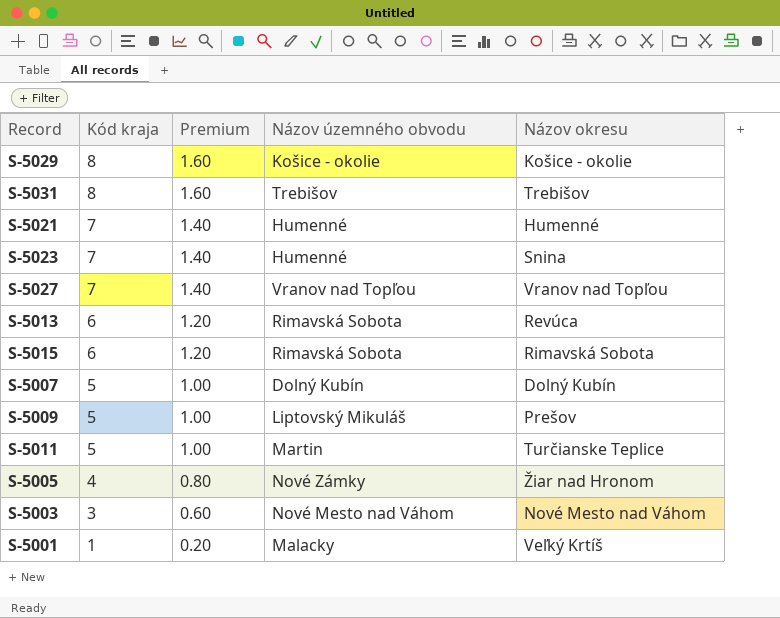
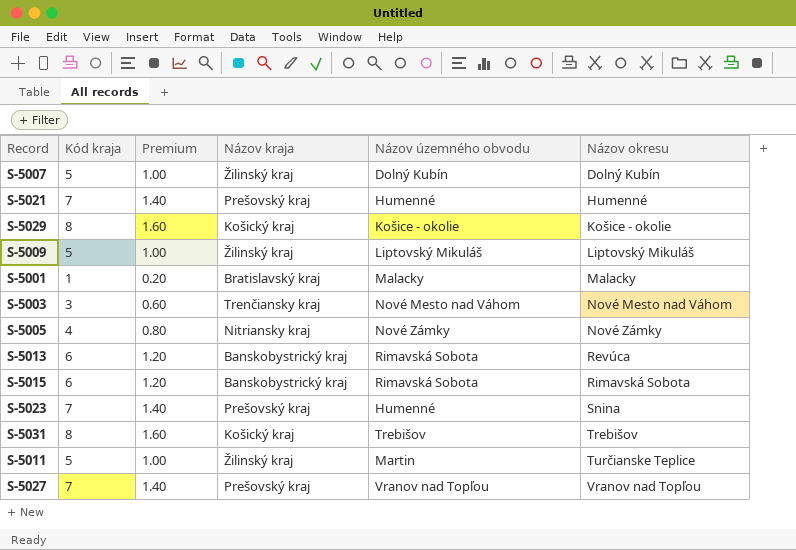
row order: Kód kraja descending -> Názov okresu ascending
column Názov kraja | position: none -> 4
S-5009 | Názov okresu: Prešov -> Liptovský Mikuláš
S-5001 | Názov okresu: Veľký Krtíš -> Malacky
S-5005 | Názov okresu: Žiar nad Hronom -> Nové Zámky

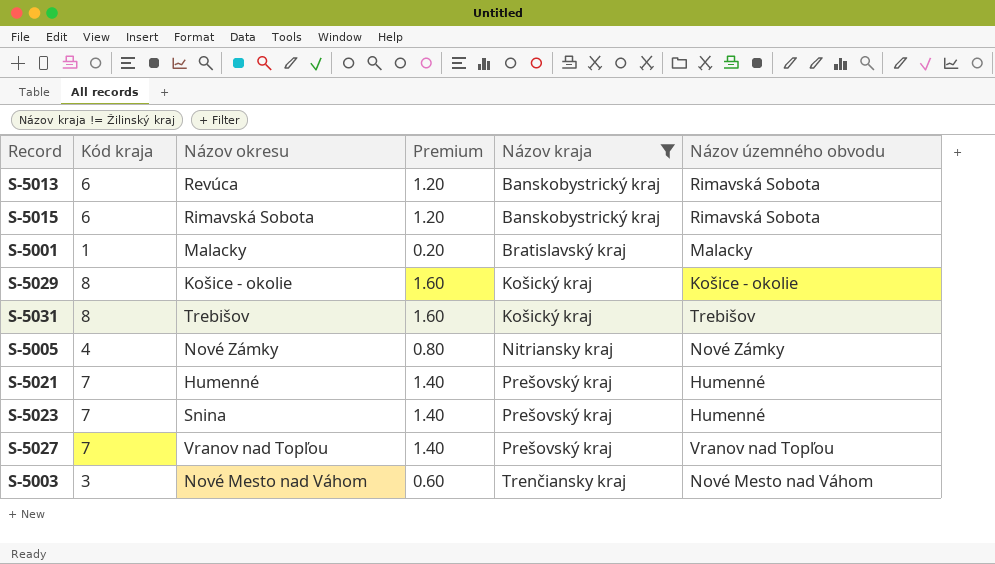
filter: none -> Názov kraja != Žilinský kraj
row order: Názov okresu ascending -> Názov kraja ascending
column Názov okresu | position: 6 -> 3

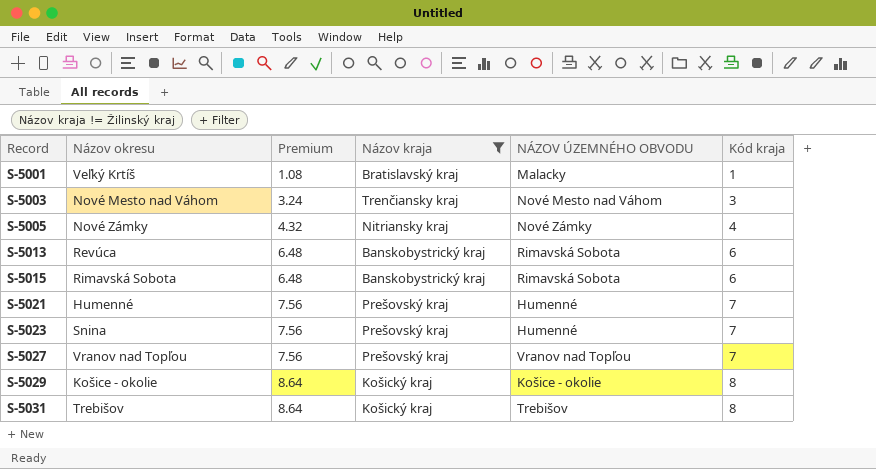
row order: Názov kraja ascending -> Record ascending
column Premium | formula: [Kód kraja] * 0.2 -> [Kód kraja] * 1.08
column name: Názov územného obvodu -> NÁZOV ÚZEMNÉHO OBVODU
column Kód kraja | position: 2 -> 6
S-5001 | Názov okresu: Malacky -> Veľký Krtíš

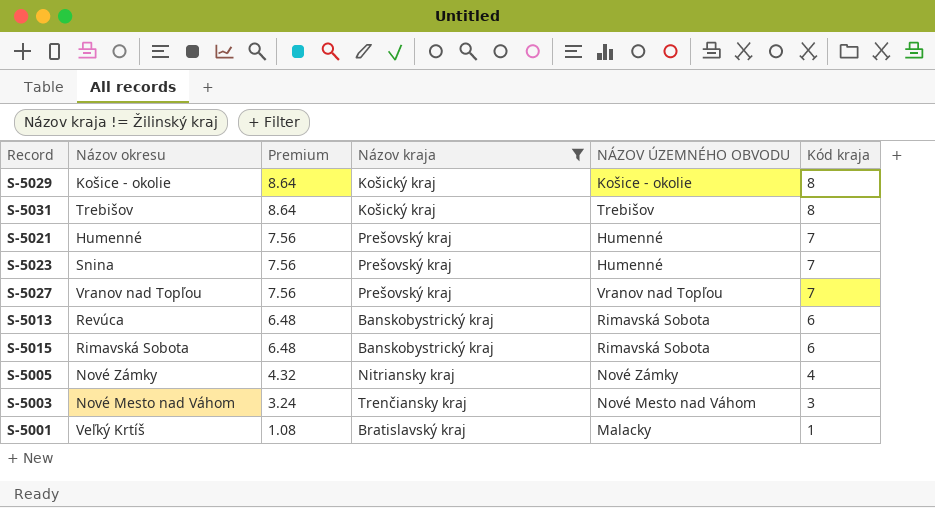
row order: Record ascending -> Premium descending

